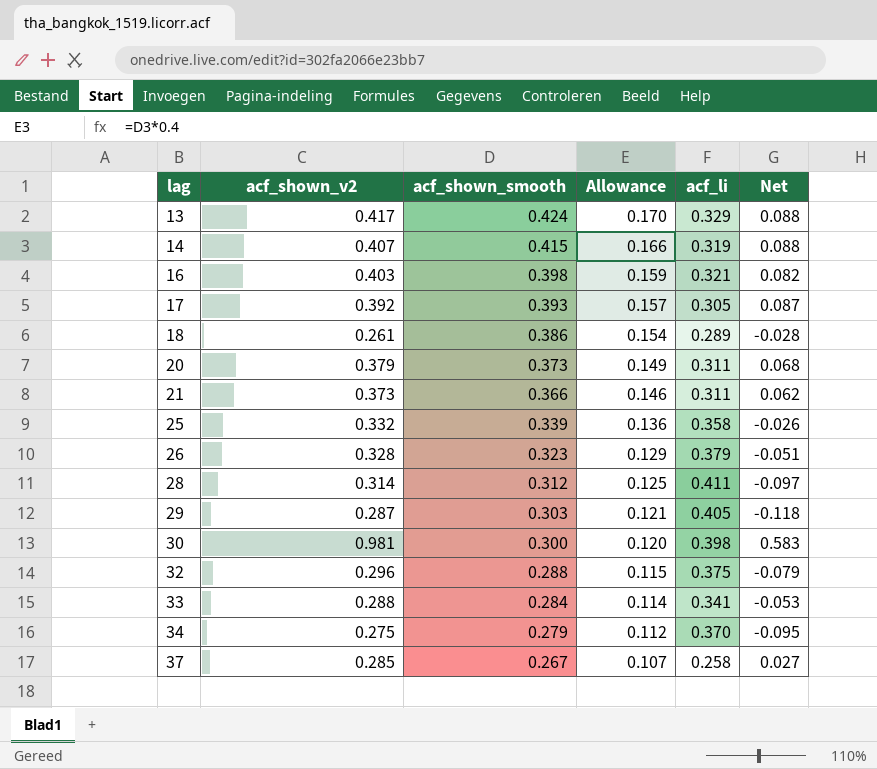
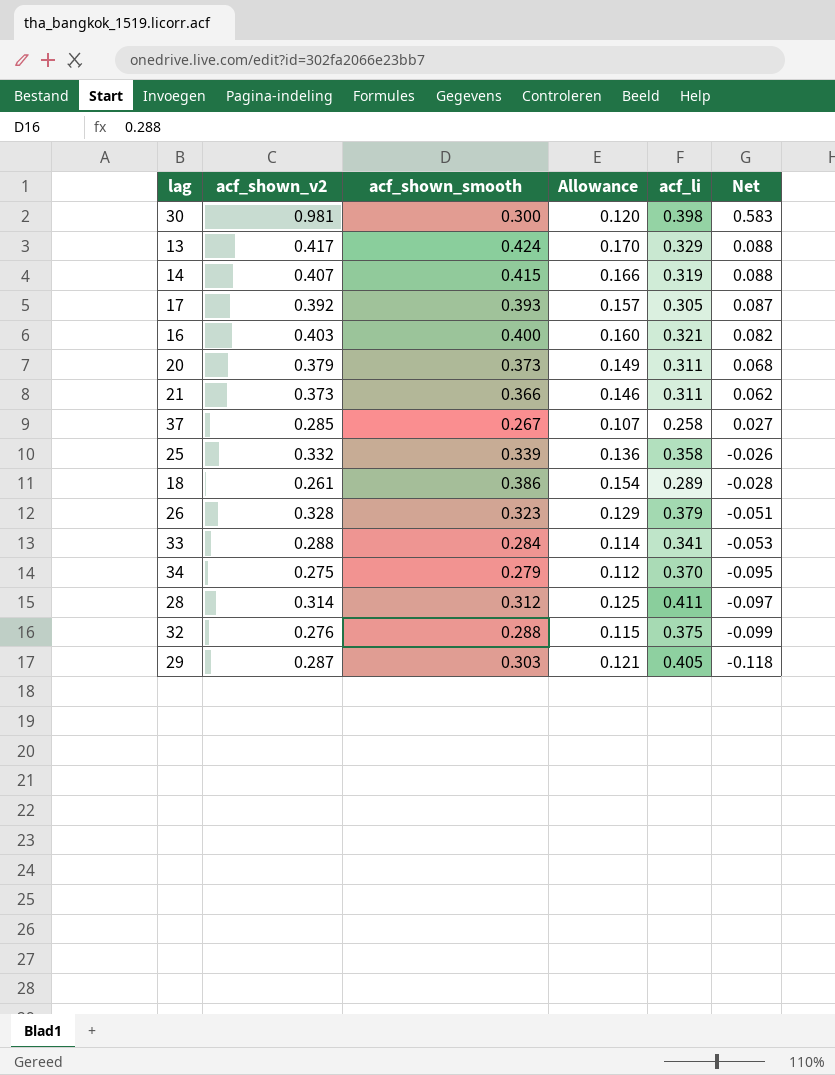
row order: lag ascending -> Net descending
16 | acf_shown_smooth: 0.398 -> 0.400
16 | Allowance: 0.159 -> 0.160
32 | acf_shown_v2: 0.296 -> 0.276
32 | Net: -0.079 -> -0.099

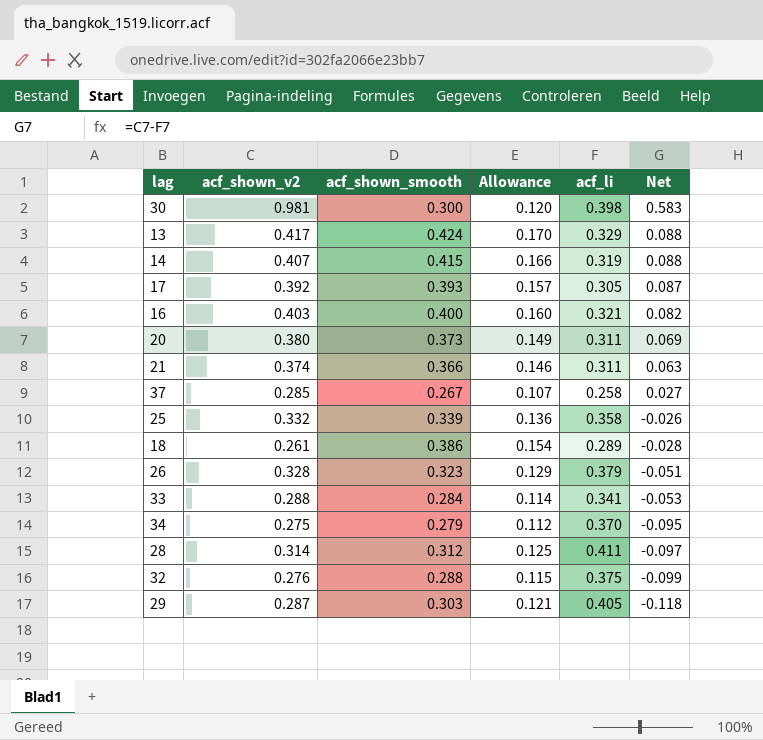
20 | acf_shown_v2: 0.379 -> 0.380
20 | Net: 0.068 -> 0.069
21 | acf_shown_v2: 0.373 -> 0.374
21 | Net: 0.062 -> 0.063

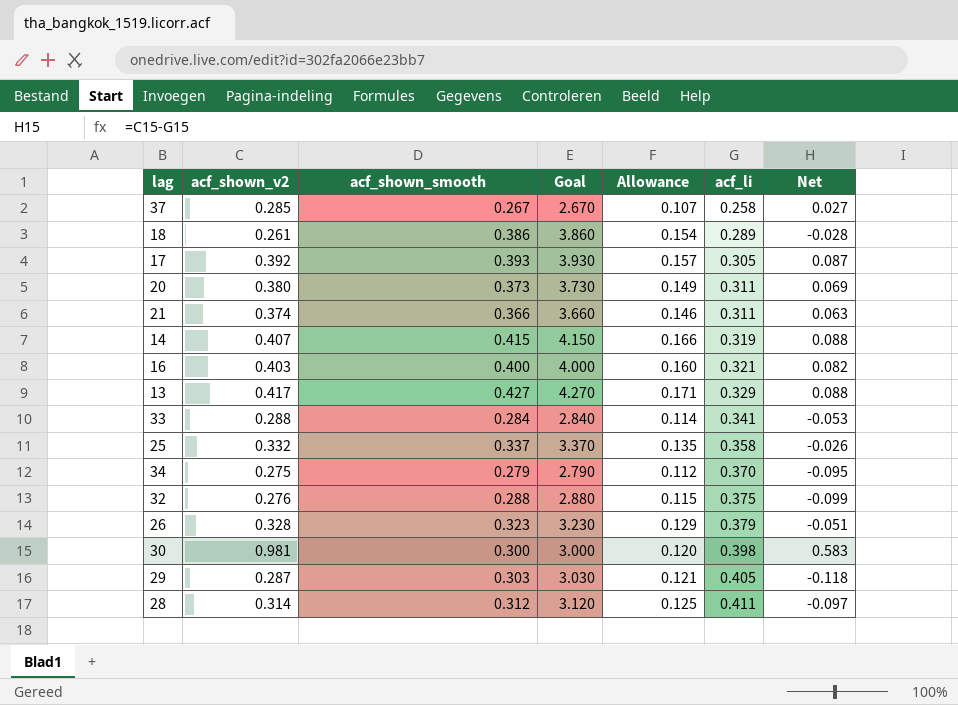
row order: Net descending -> acf_li ascending
column Goal | formula: none -> [acf_shown_smooth] * 10
13 | acf_shown_smooth: 0.424 -> 0.427
13 | Allowance: 0.170 -> 0.171
25 | acf_shown_smooth: 0.339 -> 0.337
25 | Allowance: 0.136 -> 0.135

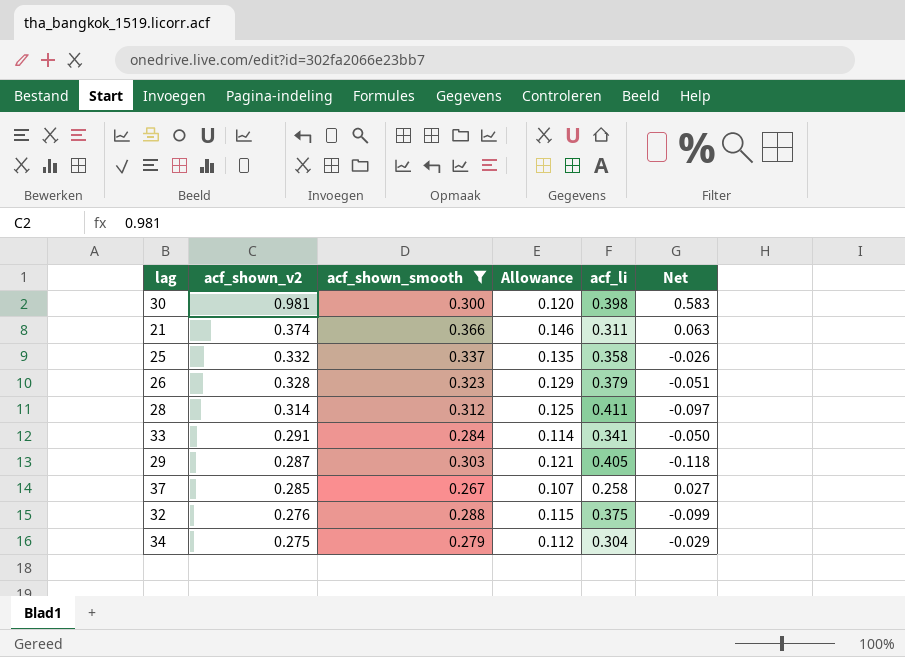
filter: none -> acf_shown_smooth <= 0.366
row order: acf_li ascending -> acf_shown_v2 descending
column Goal | formula: [acf_shown_smooth] * 10 -> none
33 | acf_shown_v2: 0.288 -> 0.291
33 | Net: -0.053 -> -0.050
34 | acf_li: 0.370 -> 0.304
34 | Net: -0.095 -> -0.029

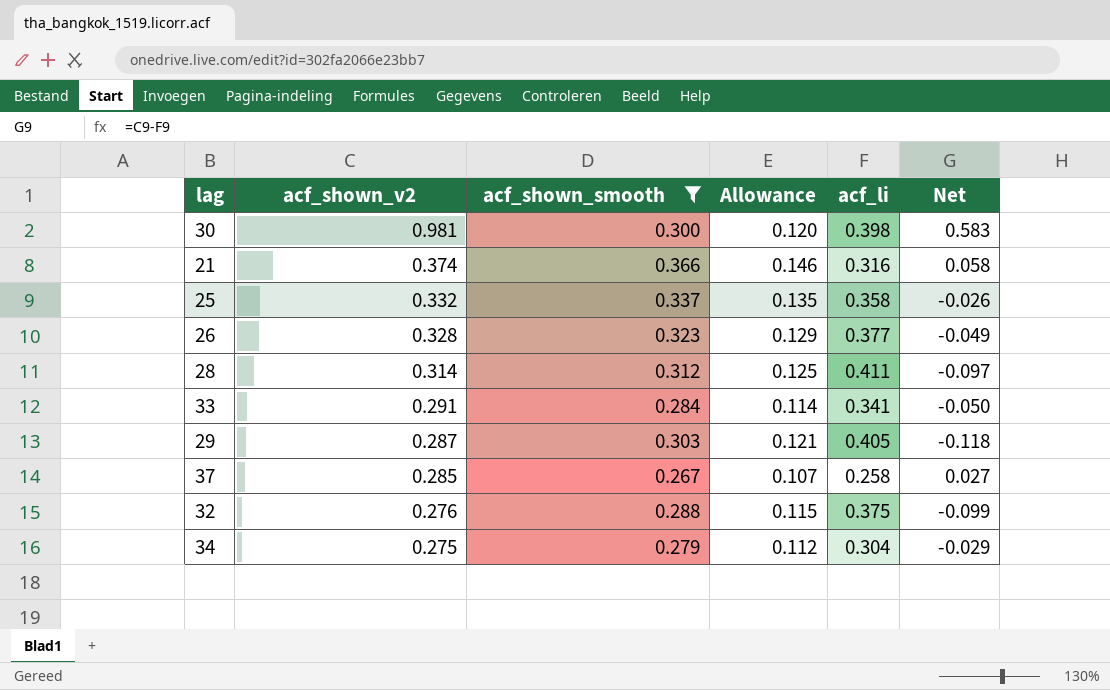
21 | acf_li: 0.311 -> 0.316
21 | Net: 0.063 -> 0.058
26 | acf_li: 0.379 -> 0.377
26 | Net: -0.051 -> -0.049

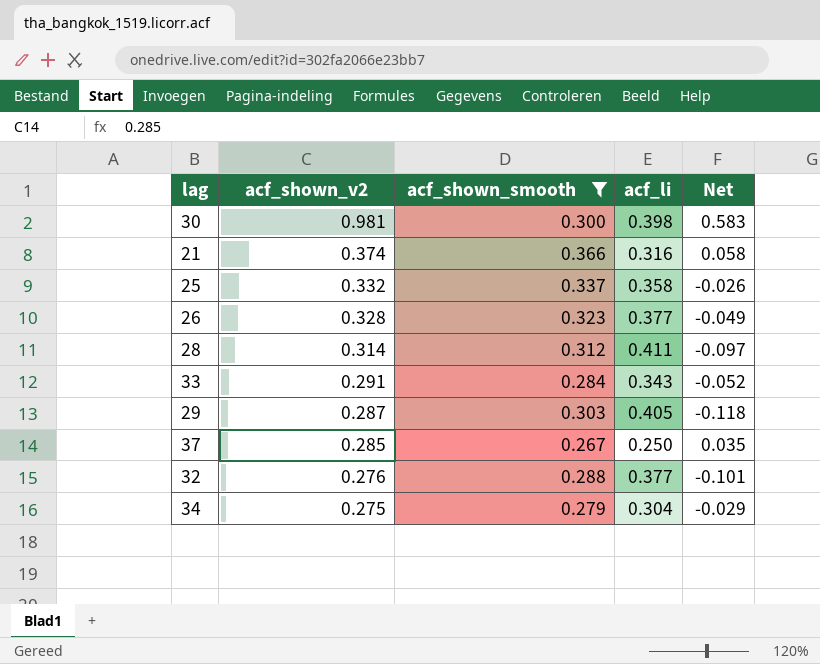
column Allowance | formula: [acf_shown_smooth] * 0.4 -> none
33 | acf_li: 0.341 -> 0.343
33 | Net: -0.050 -> -0.052
37 | acf_li: 0.258 -> 0.250
37 | Net: 0.027 -> 0.035
32 | acf_li: 0.375 -> 0.377
32 | Net: -0.099 -> -0.101

